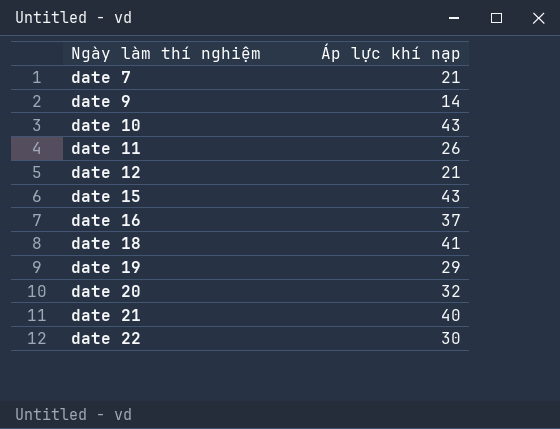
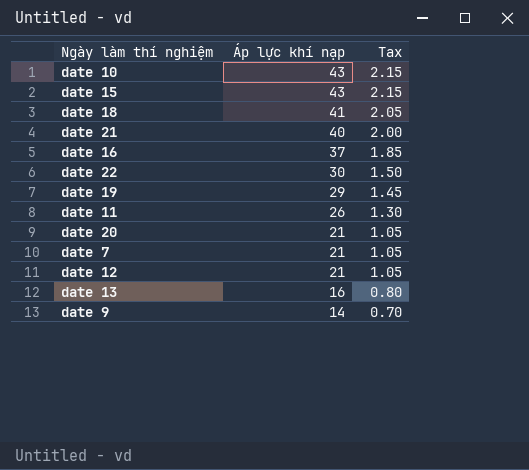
row order: Ngày làm thí nghiệm ascending -> Áp lực khí nạp descending
column Tax | formula: none -> [Áp lực khí nạp] * 0.05
date 20 | Áp lực khí nạp: 32 -> 21
row date 13: none -> 16 | 0.80

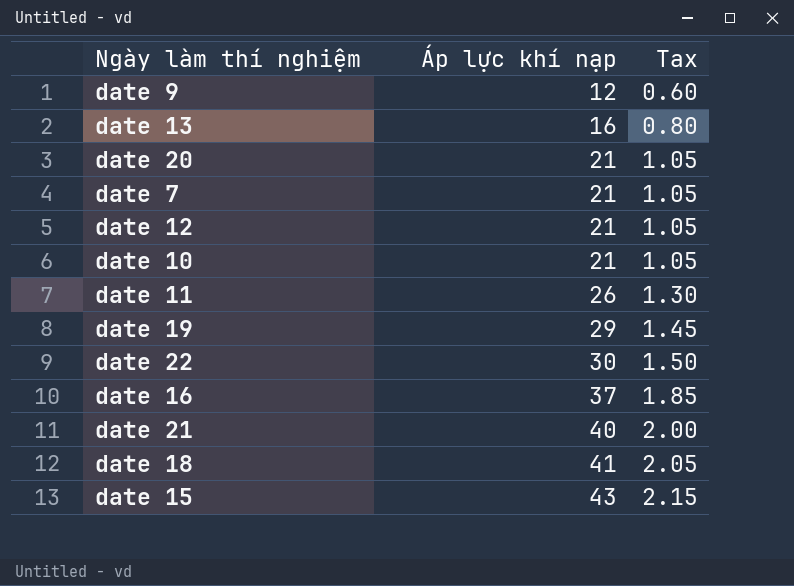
row order: Áp lực khí nạp descending -> Áp lực khí nạp ascending
date 9 | Áp lực khí nạp: 14 -> 12
date 9 | Tax: 0.70 -> 0.60
date 10 | Áp lực khí nạp: 43 -> 21
date 10 | Tax: 2.15 -> 1.05

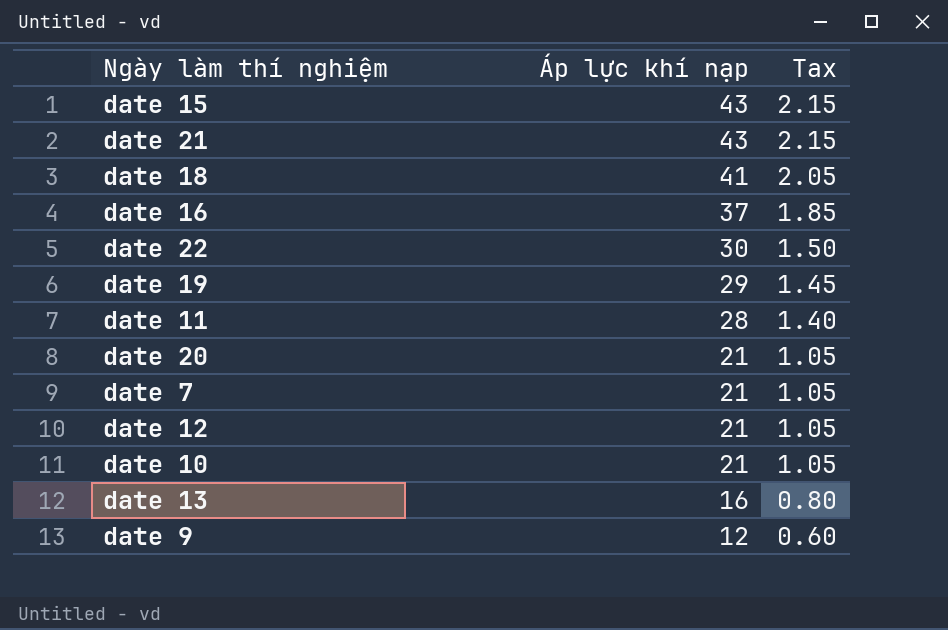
row order: Áp lực khí nạp ascending -> Áp lực khí nạp descending
date 21 | Áp lực khí nạp: 40 -> 43
date 21 | Tax: 2.00 -> 2.15
date 11 | Áp lực khí nạp: 26 -> 28
date 11 | Tax: 1.30 -> 1.40

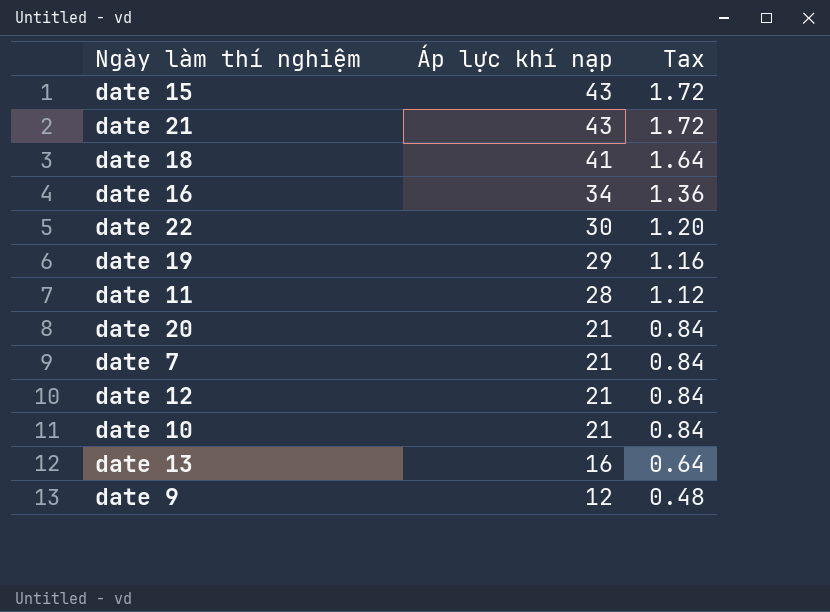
column Tax | formula: [Áp lực khí nạp] * 0.05 -> [Áp lực khí nạp] * 0.04
date 16 | Áp lực khí nạp: 37 -> 34

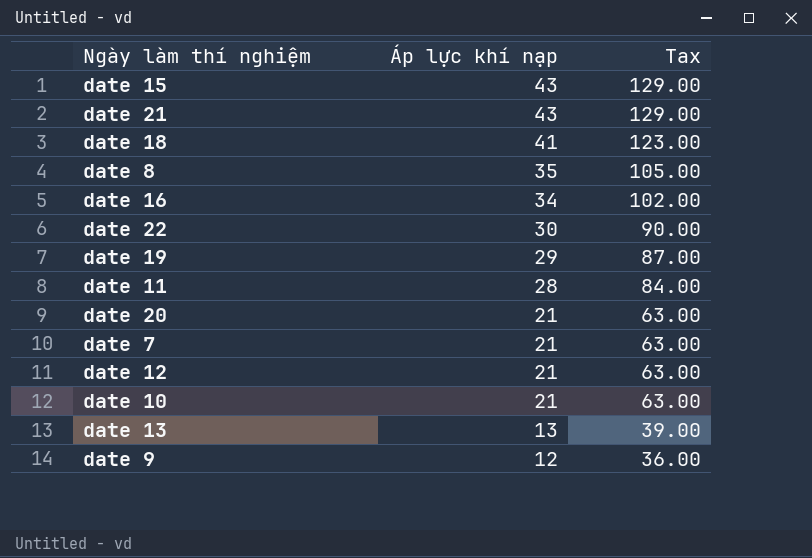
column Tax | formula: [Áp lực khí nạp] * 0.04 -> [Áp lực khí nạp] * 3
row date 8: none -> 35 | 105.00
date 13 | Áp lực khí nạp: 16 -> 13

